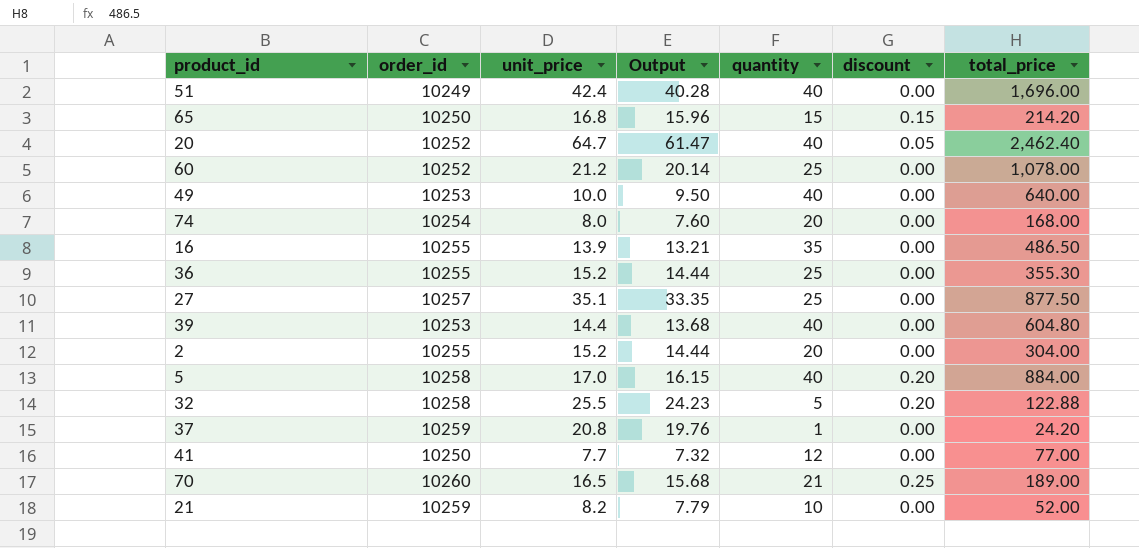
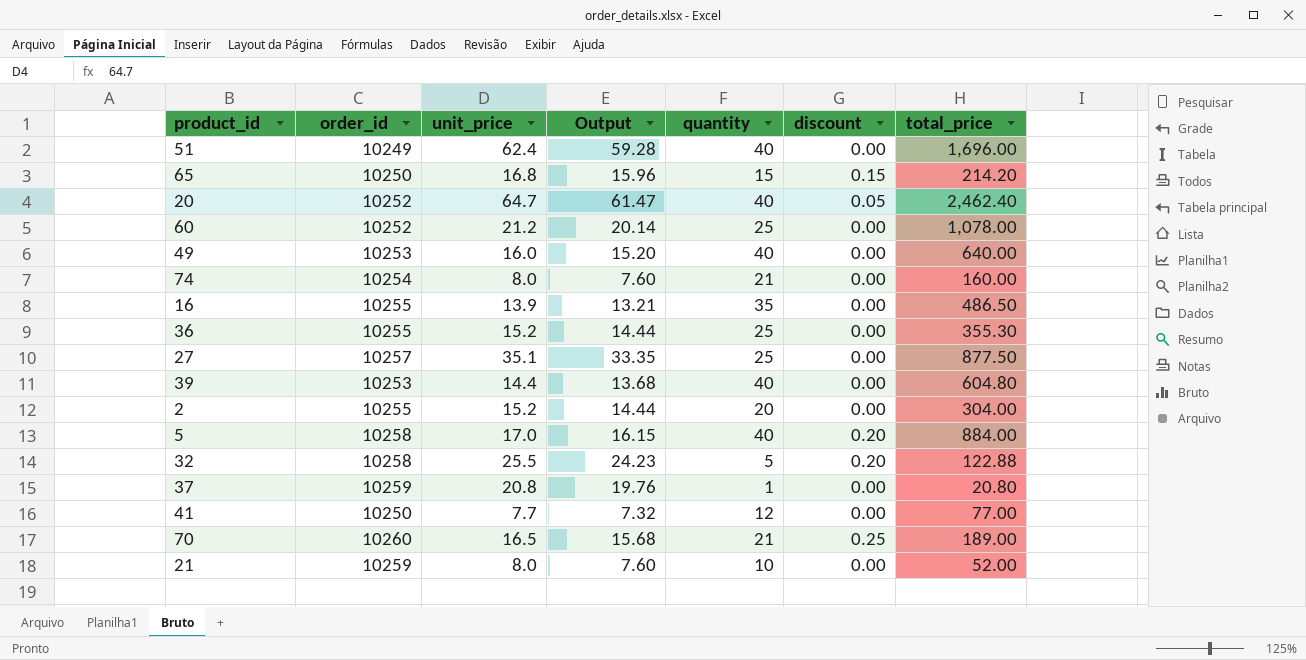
51 | unit_price: 42.4 -> 62.4
51 | Output: 40.28 -> 59.28
49 | unit_price: 10.0 -> 16.0
49 | Output: 9.50 -> 15.20
74 | quantity: 20 -> 21
74 | total_price: 168.00 -> 160.00
37 | total_price: 24.20 -> 20.80
21 | unit_price: 8.2 -> 8.0
21 | Output: 7.79 -> 7.60

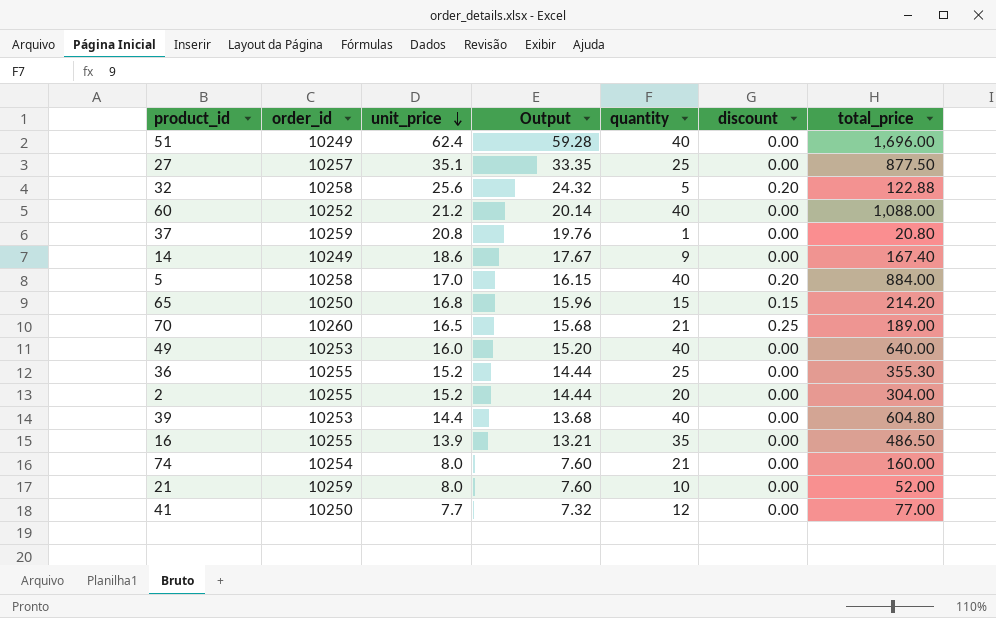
row order: none -> unit_price descending
row 20: 10252 | 64.7 | 61.47 | 40 | 0.05 | 2,462.40 -> none
32 | unit_price: 25.5 -> 25.6
32 | Output: 24.23 -> 24.32
60 | quantity: 25 -> 40
60 | total_price: 1,078.00 -> 1,088.00
row 14: none -> 10249 | 18.6 | 17.67 | 9 | 0.00 | 167.40

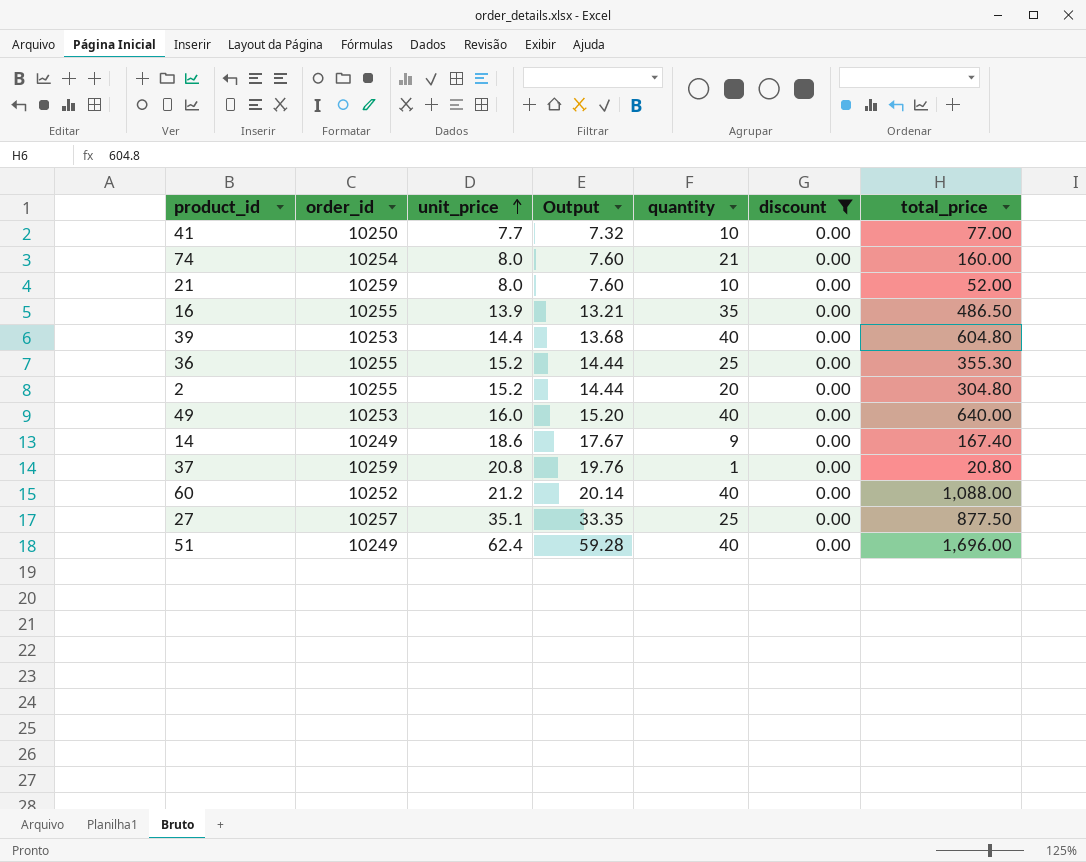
filter: none -> discount = 0.00
row order: unit_price descending -> unit_price ascending
41 | quantity: 12 -> 10
2 | total_price: 304.00 -> 304.80

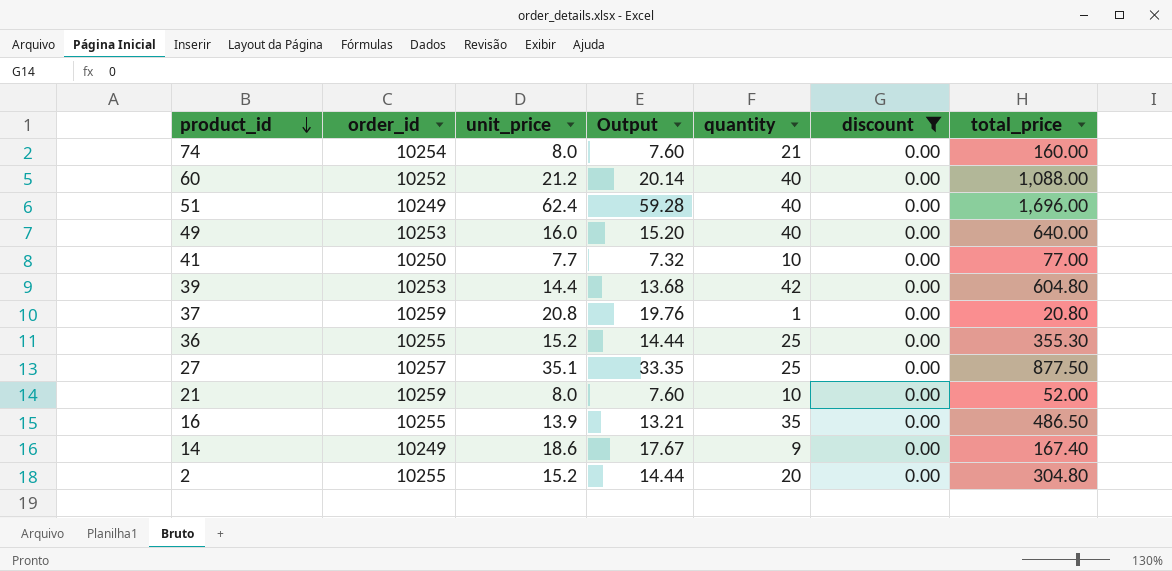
row order: unit_price ascending -> product_id descending
39 | quantity: 40 -> 42

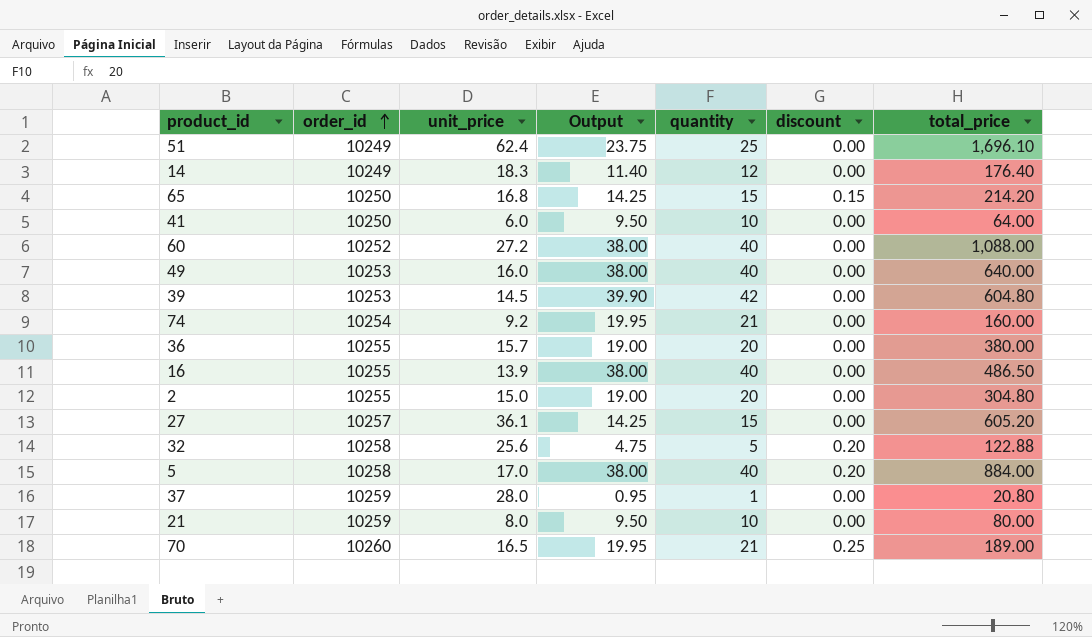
filter: discount = 0.00 -> none
row order: product_id descending -> order_id ascending
column Output | formula: [unit_price] * 0.95 -> [quantity] * 0.95
51 | quantity: 40 -> 25
51 | total_price: 1,696.00 -> 1,696.10
14 | unit_price: 18.6 -> 18.3
14 | quantity: 9 -> 12
14 | total_price: 167.40 -> 176.40
41 | unit_price: 7.7 -> 6.0
41 | total_price: 77.00 -> 64.00
60 | unit_price: 21.2 -> 27.2
39 | unit_price: 14.4 -> 14.5
74 | unit_price: 8.0 -> 9.2
36 | unit_price: 15.2 -> 15.7
36 | quantity: 25 -> 20
36 | total_price: 355.30 -> 380.00
16 | quantity: 35 -> 40
2 | unit_price: 15.2 -> 15.0
27 | unit_price: 35.1 -> 36.1
27 | quantity: 25 -> 15
27 | total_price: 877.50 -> 605.20
37 | unit_price: 20.8 -> 28.0
21 | total_price: 52.00 -> 80.00

